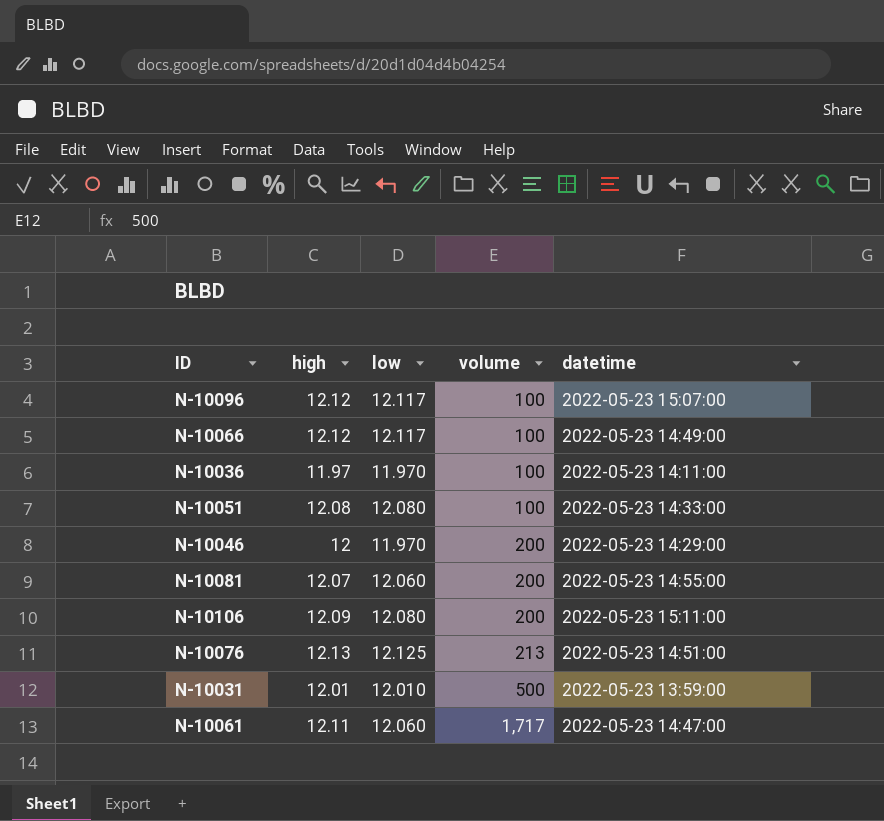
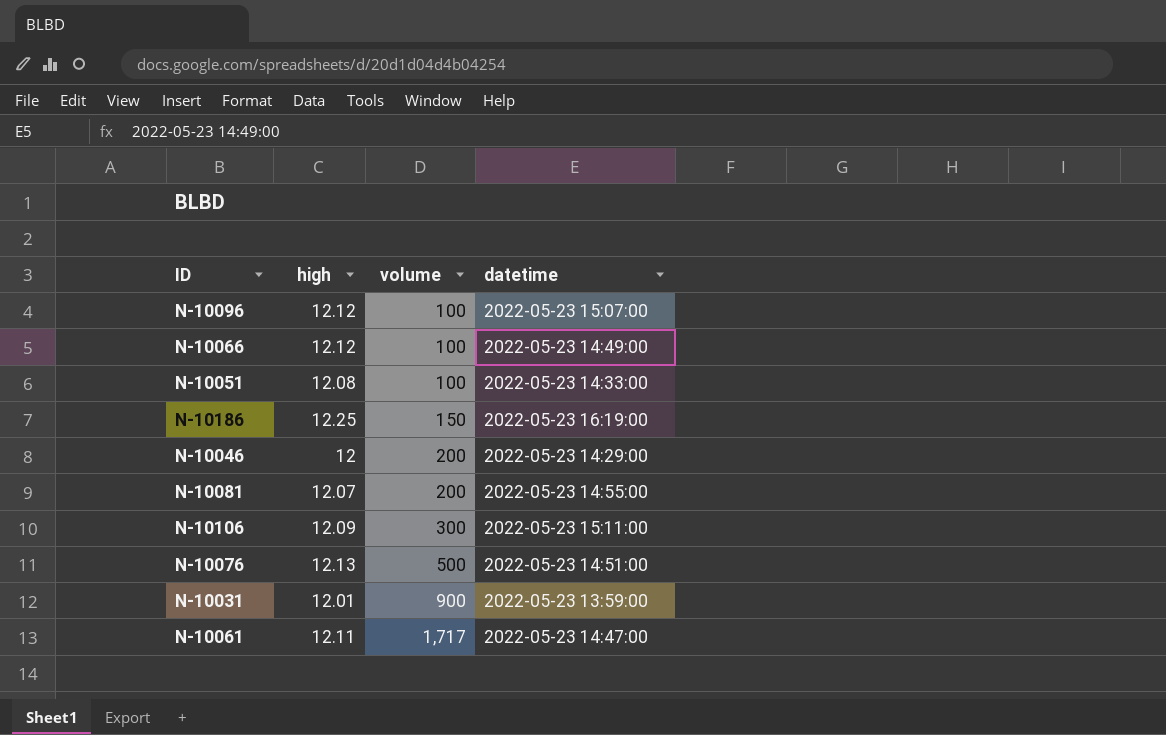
column low | position: 3 -> none
row N-10036: 11.97 | 11.970 | 100 | 2022-05-23 14:11:00 -> none
row N-10186: none -> 12.25 | 150 | 2022-05-23 16:19:00
N-10106 | volume: 200 -> 300
N-10076 | volume: 213 -> 500
N-10031 | volume: 500 -> 900

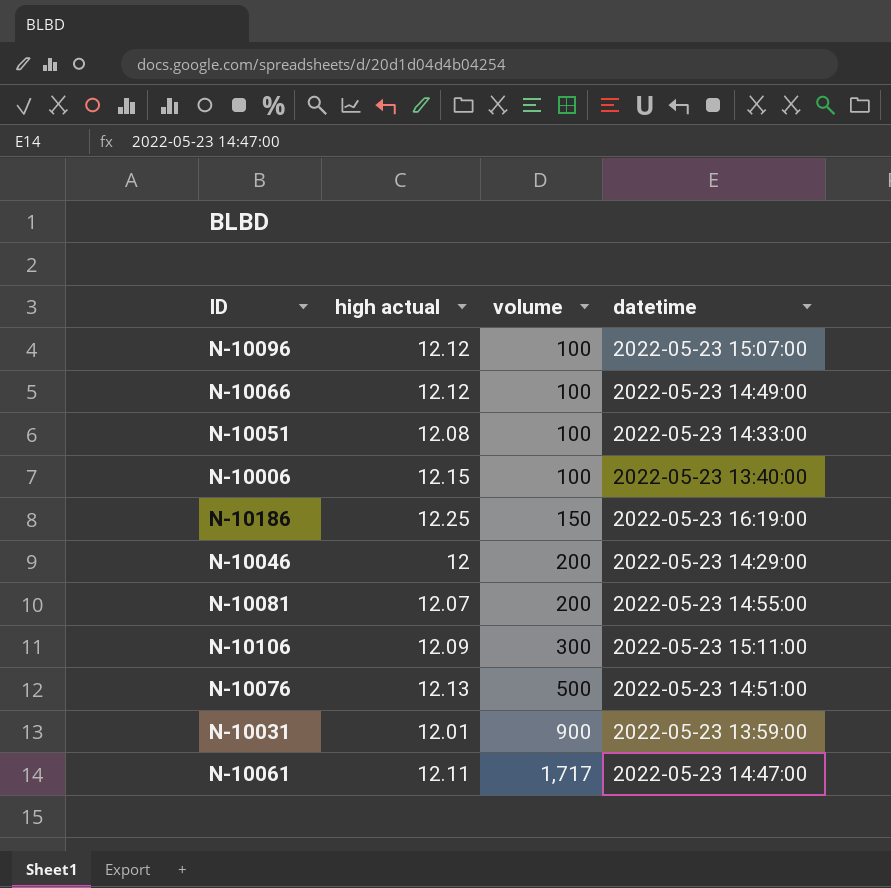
column name: high -> high actual
row N-10006: none -> 12.15 | 100 | 2022-05-23 13:40:00

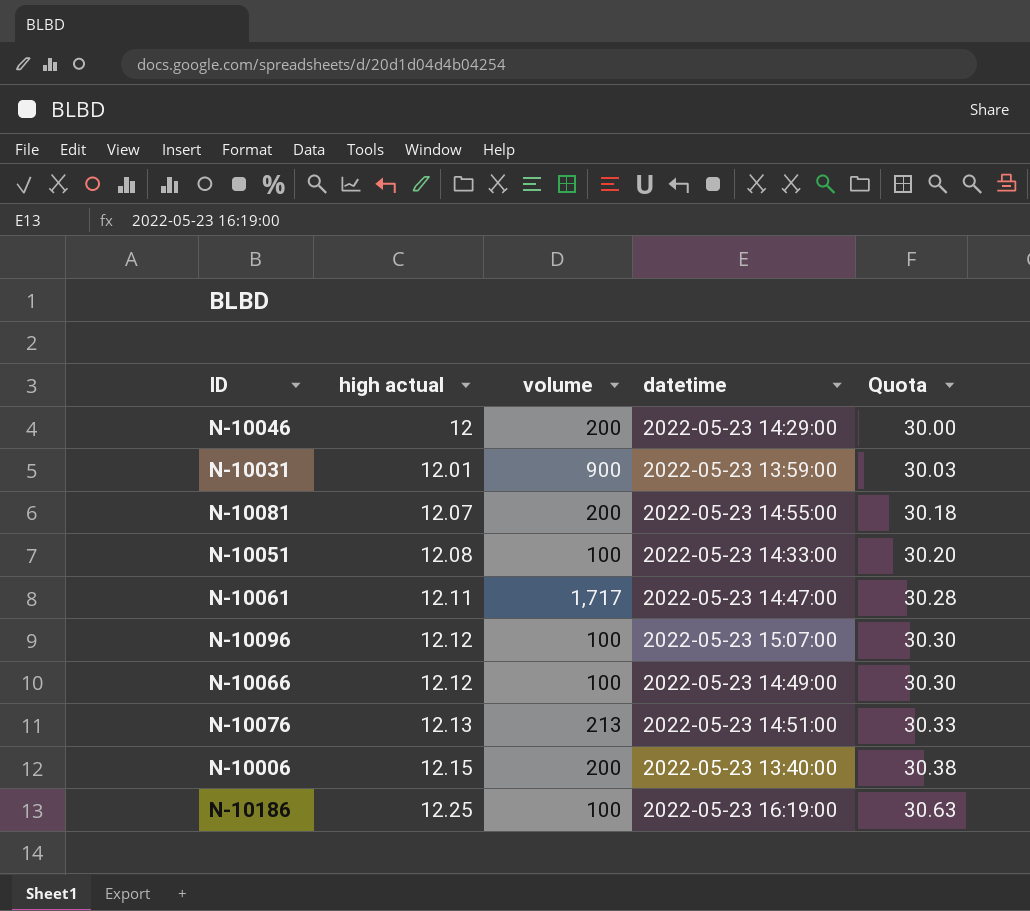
row order: volume ascending -> high actual ascending
column Quota | formula: none -> [high actual] * 2.5
row N-10106: 12.09 | 300 | 2022-05-23 15:11:00 -> none
N-10076 | volume: 500 -> 213
N-10006 | volume: 100 -> 200
N-10186 | volume: 150 -> 100

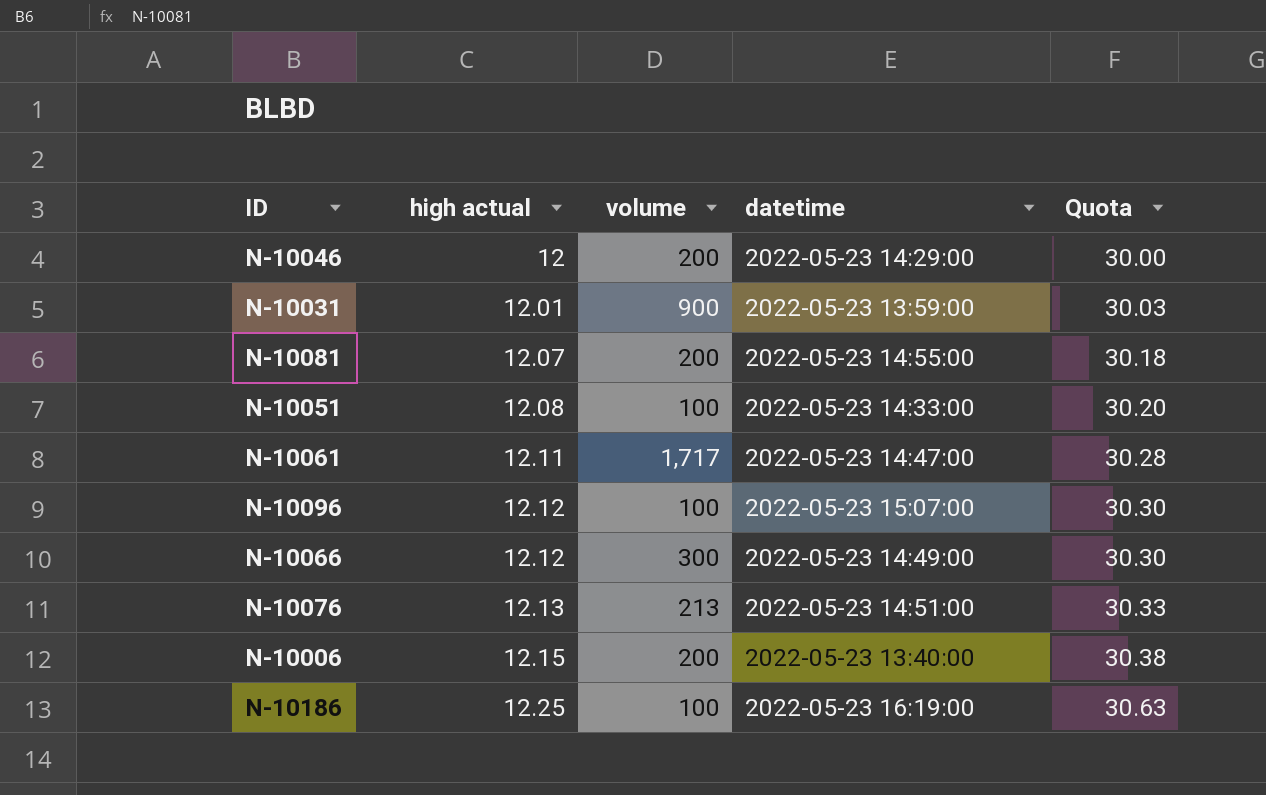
N-10066 | volume: 100 -> 300

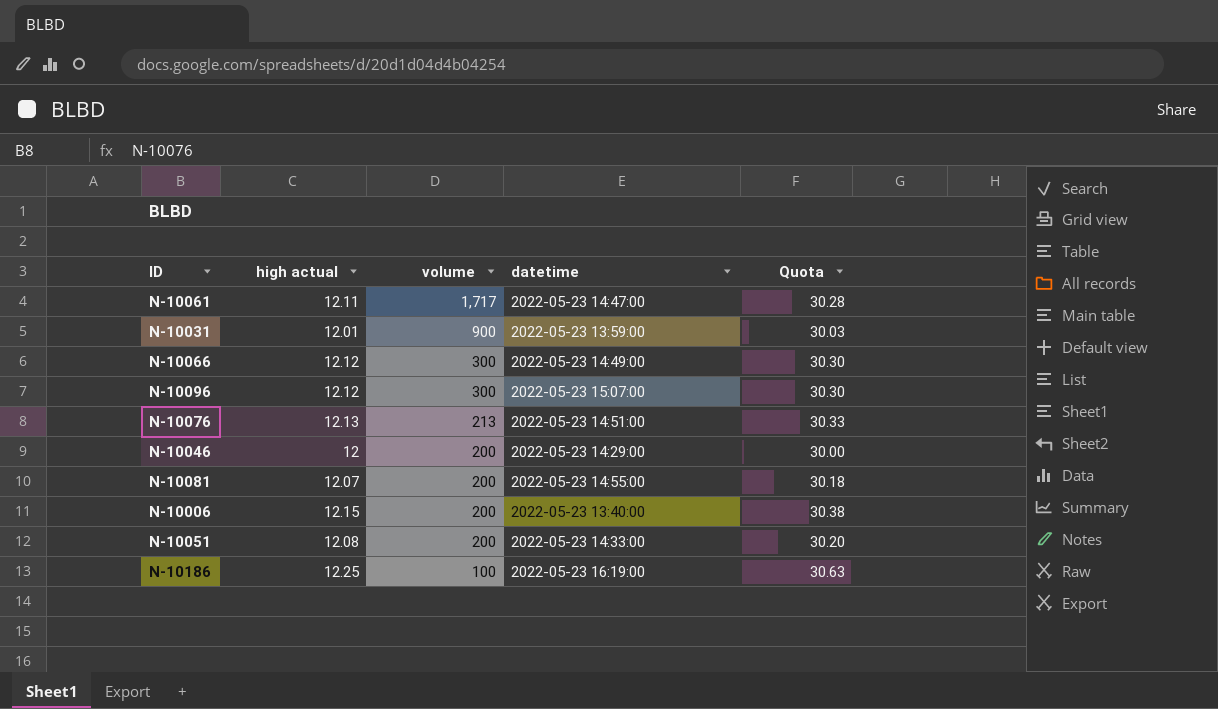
row order: high actual ascending -> volume descending
N-10096 | volume: 100 -> 300
N-10051 | volume: 100 -> 200

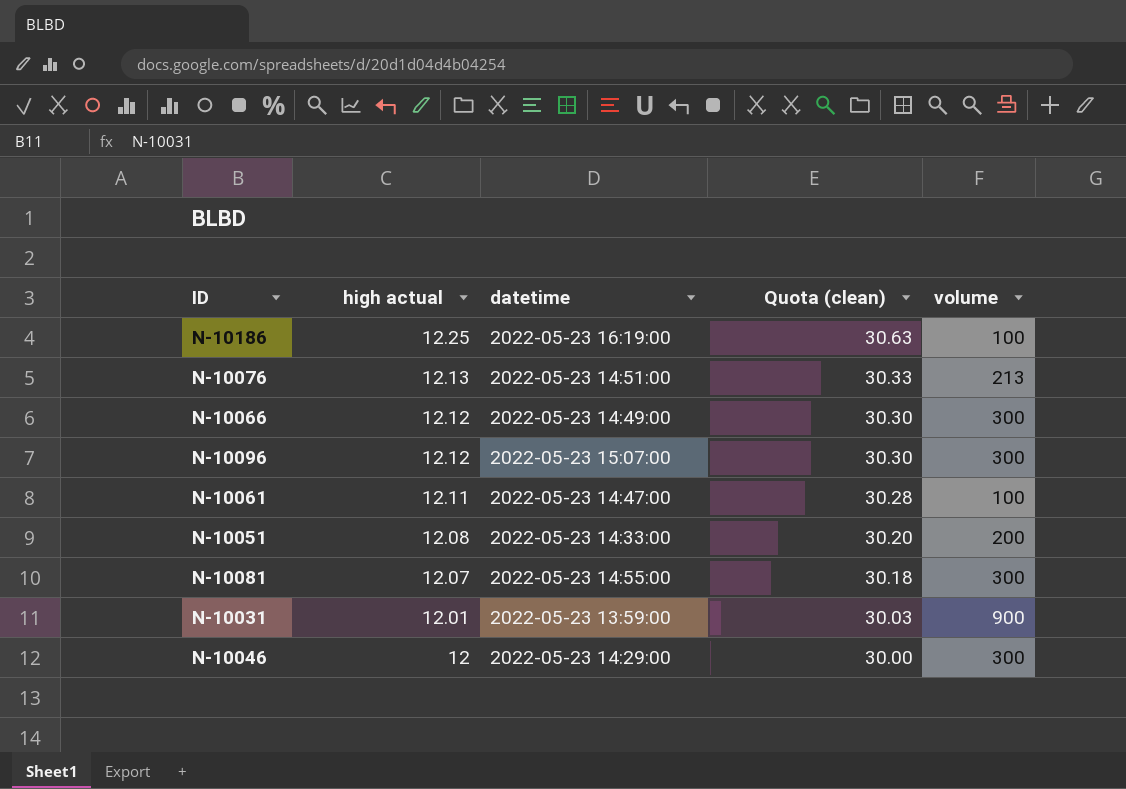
row order: volume descending -> high actual descending
column name: Quota -> Quota (clean)
column volume | position: 3 -> 5
row N-10006: 12.15 | 200 | 2022-05-23 13:40:00 | 30.38 -> none
N-10061 | volume: 1,717 -> 100
N-10081 | volume: 200 -> 300
N-10046 | volume: 200 -> 300

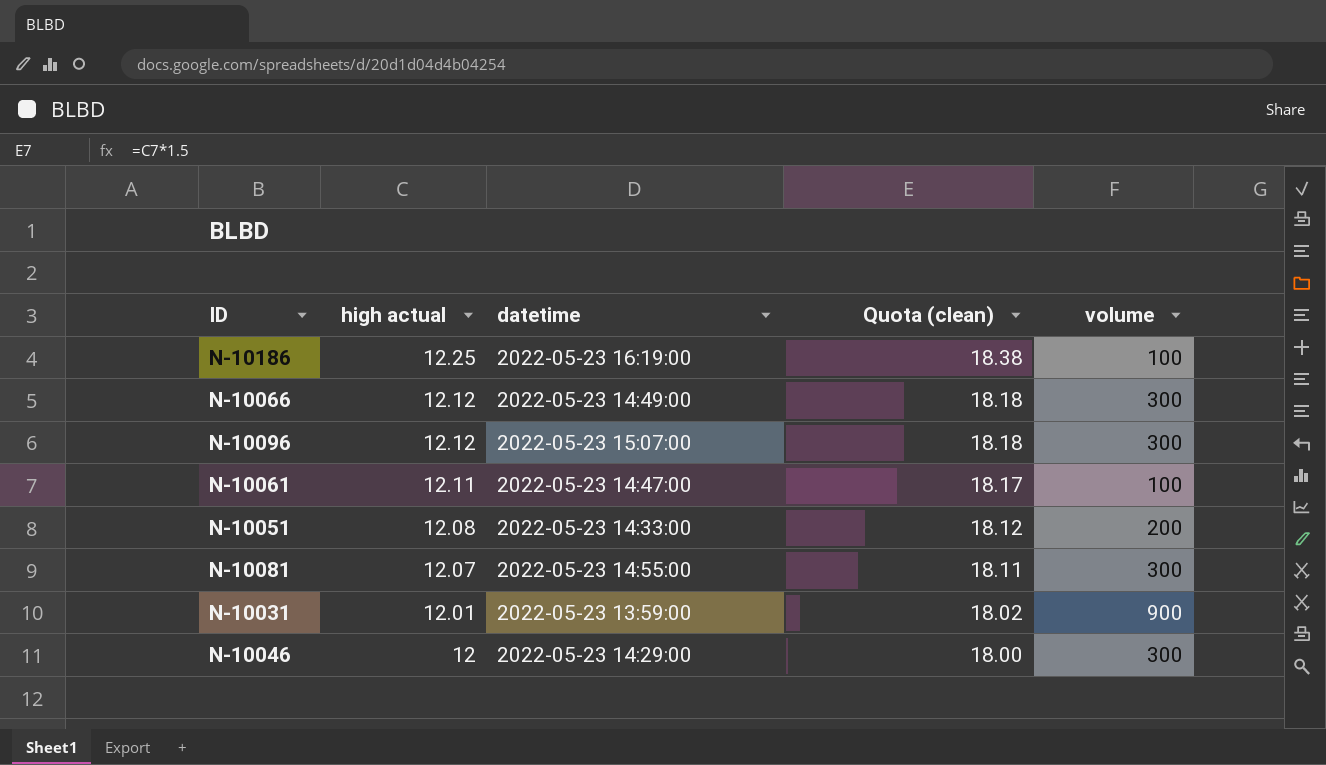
column Quota (clean) | formula: [high actual] * 2.5 -> [high actual] * 1.5
row N-10076: 12.13 | 2022-05-23 14:51:00 | 30.33 | 213 -> none

